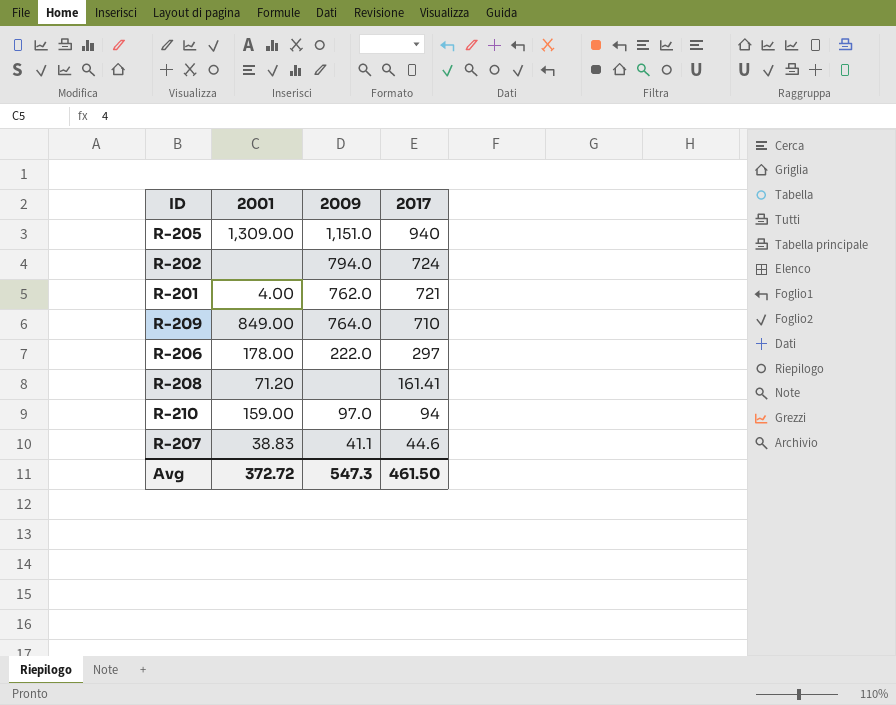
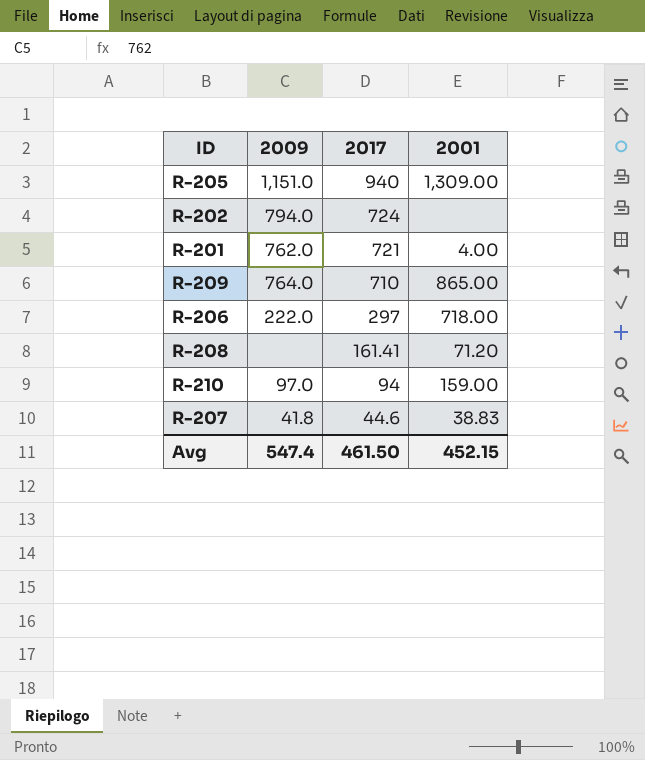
column 2001 | position: 2 -> 4
R-209 | 2001: 849.00 -> 865.00
R-206 | 2001: 178.00 -> 718.00
R-207 | 2009: 41.1 -> 41.8
Avg | 2009: 547.3 -> 547.4
Avg | 2001: 372.72 -> 452.15

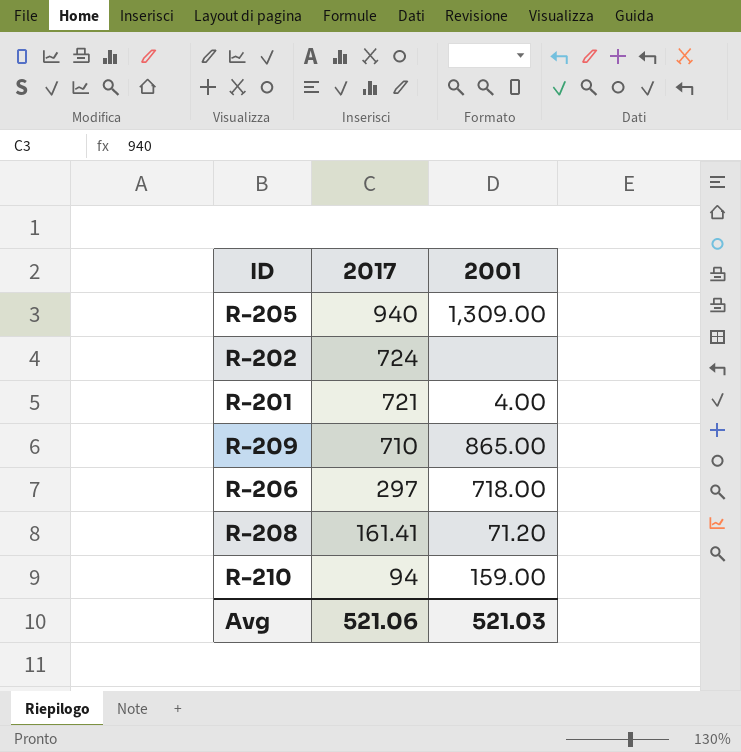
column 2009 | position: 2 -> none
row R-207: 41.8 | 44.6 | 38.83 -> none
Avg | 2017: 461.50 -> 521.06
Avg | 2001: 452.15 -> 521.03

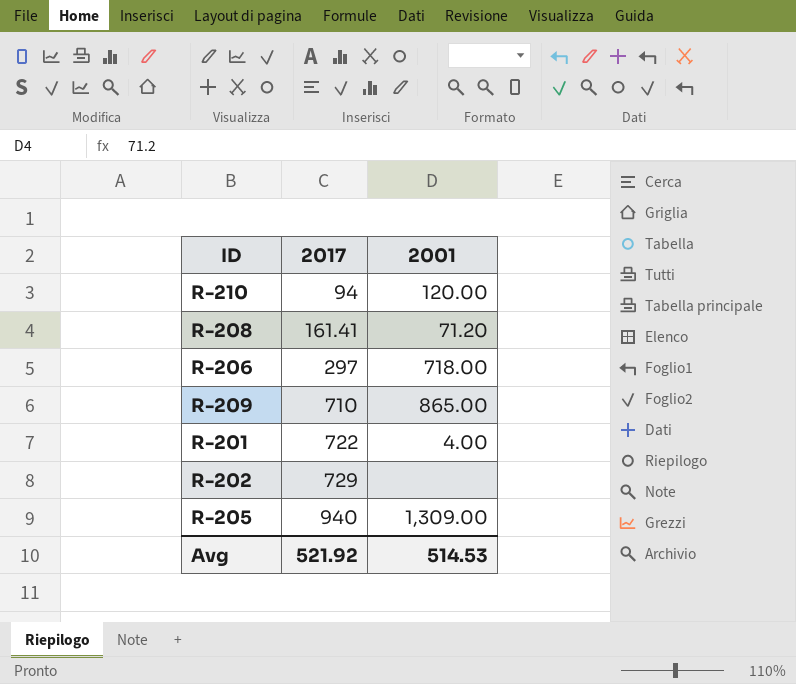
row order: 2017 descending -> 2017 ascending
R-210 | 2001: 159.00 -> 120.00
R-201 | 2017: 721 -> 722
R-202 | 2017: 724 -> 729
Avg | 2017: 521.06 -> 521.92
Avg | 2001: 521.03 -> 514.53

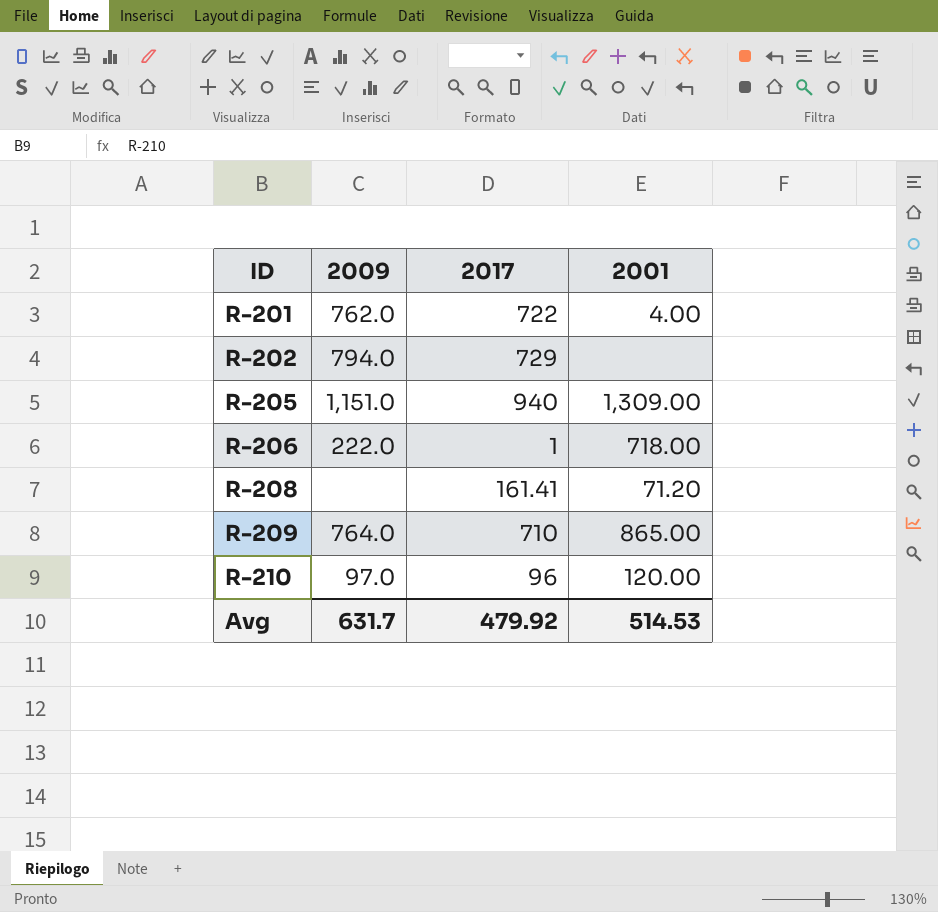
row order: 2017 ascending -> ID ascending
column 2009 | position: none -> 2
R-206 | 2017: 297 -> 1
R-210 | 2017: 94 -> 96
Avg | 2017: 521.92 -> 479.92

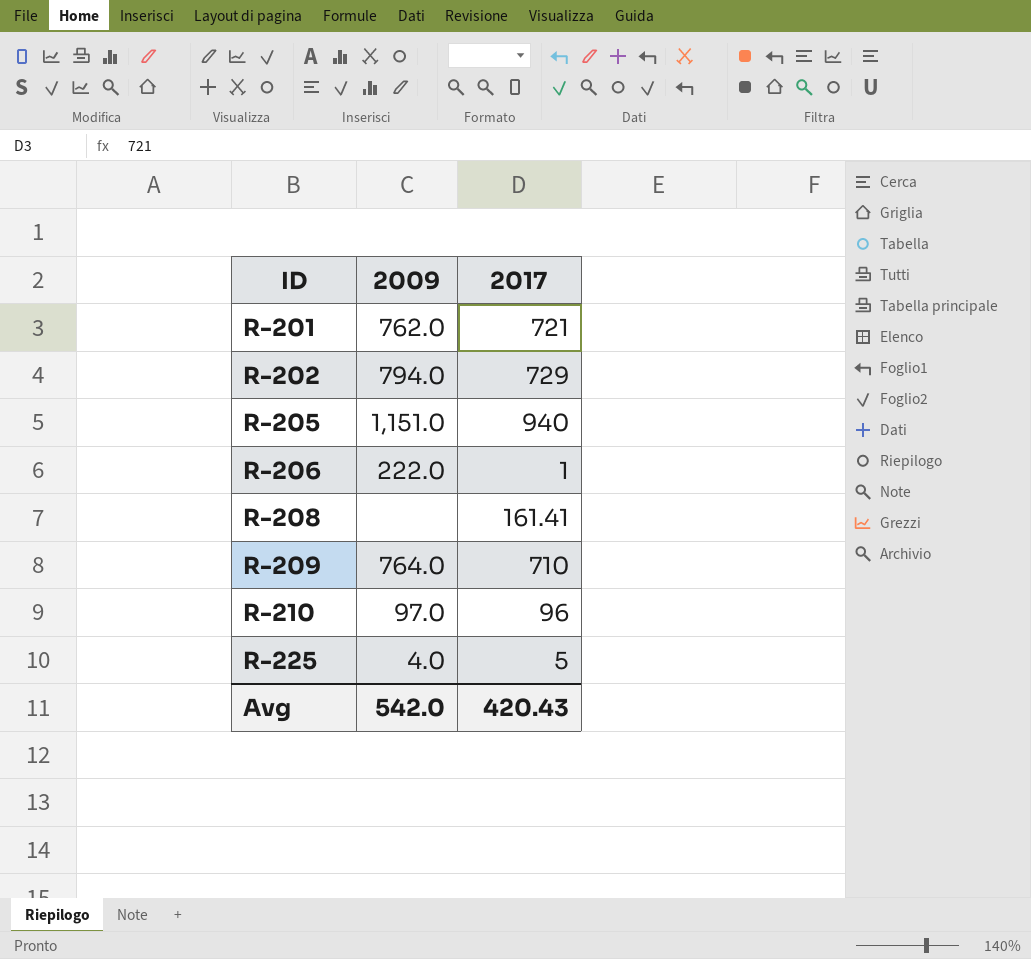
column 2001 | position: 4 -> none
R-201 | 2017: 722 -> 721
row R-225: none -> 4.0 | 5
Avg | 2009: 631.7 -> 542.0
Avg | 2017: 479.92 -> 420.43

